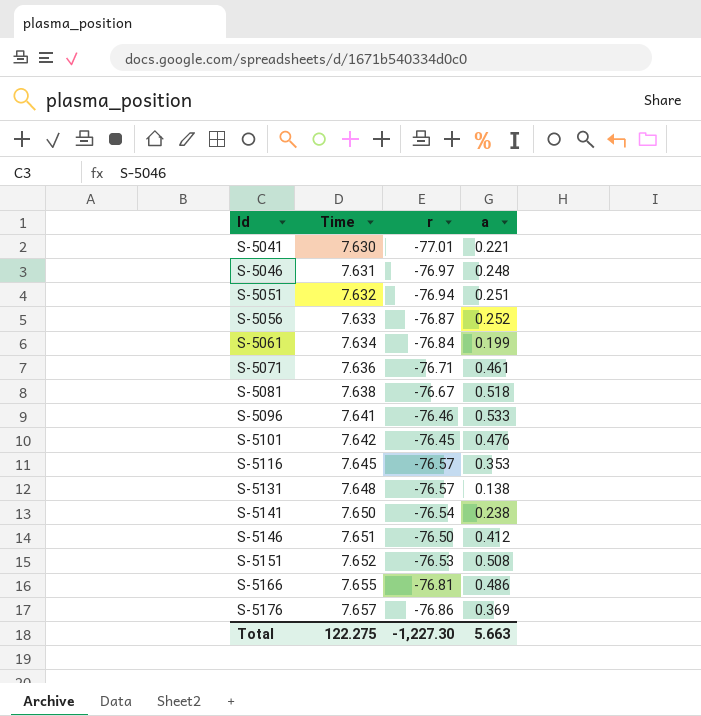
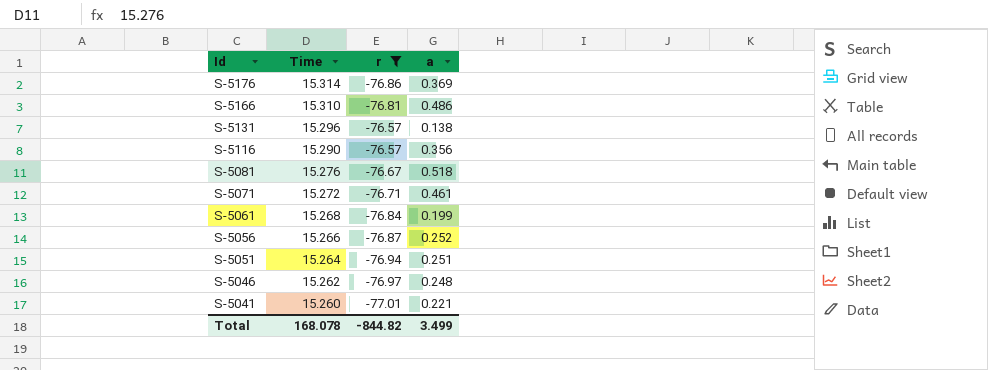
filter: none -> r <= -76.57
row order: Id ascending -> Id descending
S-5176 | Time: 7.657 -> 15.314
S-5166 | Time: 7.655 -> 15.310
S-5131 | Time: 7.648 -> 15.296
S-5116 | Time: 7.645 -> 15.290
S-5116 | a: 0.353 -> 0.356
S-5081 | Time: 7.638 -> 15.276
S-5071 | Time: 7.636 -> 15.272
S-5061 | Time: 7.634 -> 15.268
S-5056 | Time: 7.633 -> 15.266
S-5051 | Time: 7.632 -> 15.264
S-5046 | Time: 7.631 -> 15.262
S-5041 | Time: 7.630 -> 15.260
Total | Time: 122.275 -> 168.078
Total | r: -1,227.30 -> -844.82
Total | a: 5.663 -> 3.499

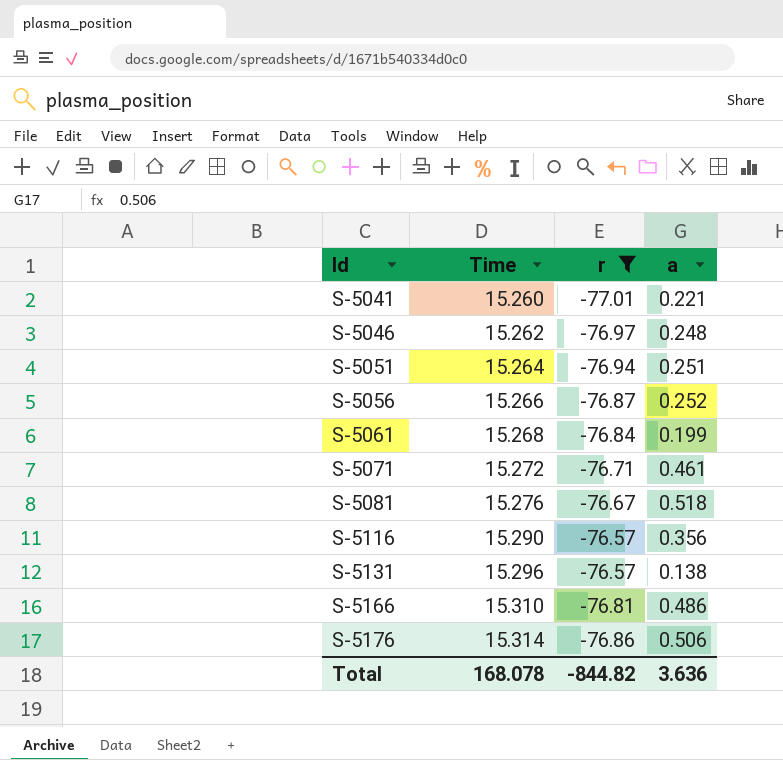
row order: Id descending -> Id ascending
S-5176 | a: 0.369 -> 0.506
Total | a: 3.499 -> 3.636

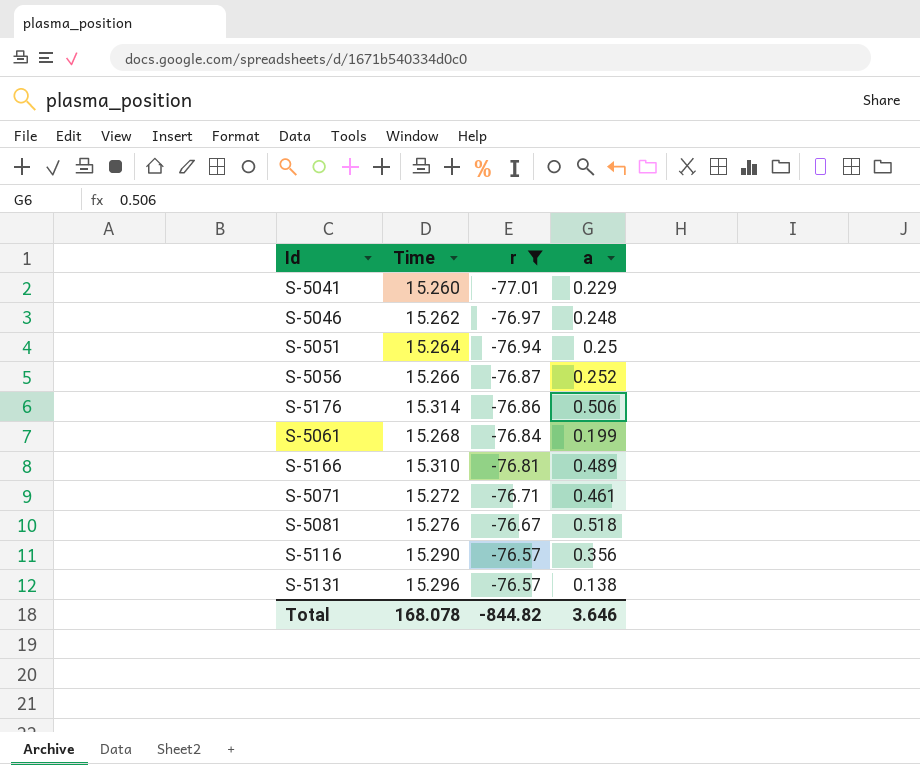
row order: Id ascending -> r ascending
S-5041 | a: 0.221 -> 0.229
S-5051 | a: 0.251 -> 0.25
S-5166 | a: 0.486 -> 0.489
Total | a: 3.636 -> 3.646

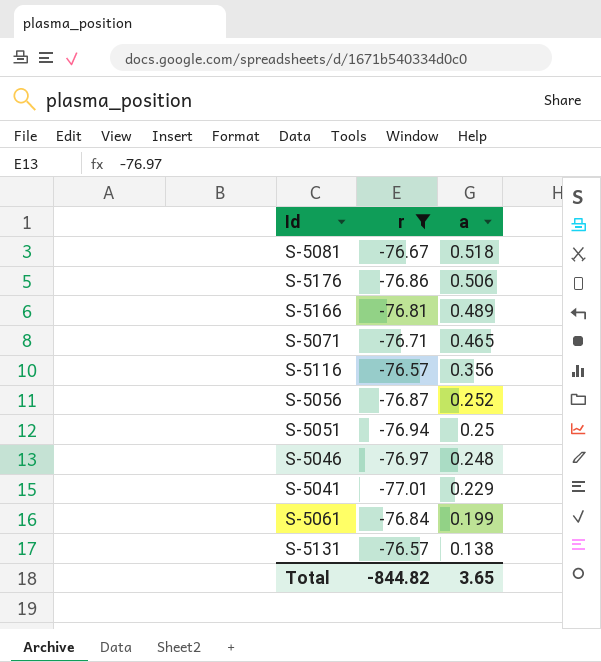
row order: r ascending -> a descending
column Time | position: 2 -> none
S-5071 | a: 0.461 -> 0.465
Total | a: 3.646 -> 3.65

